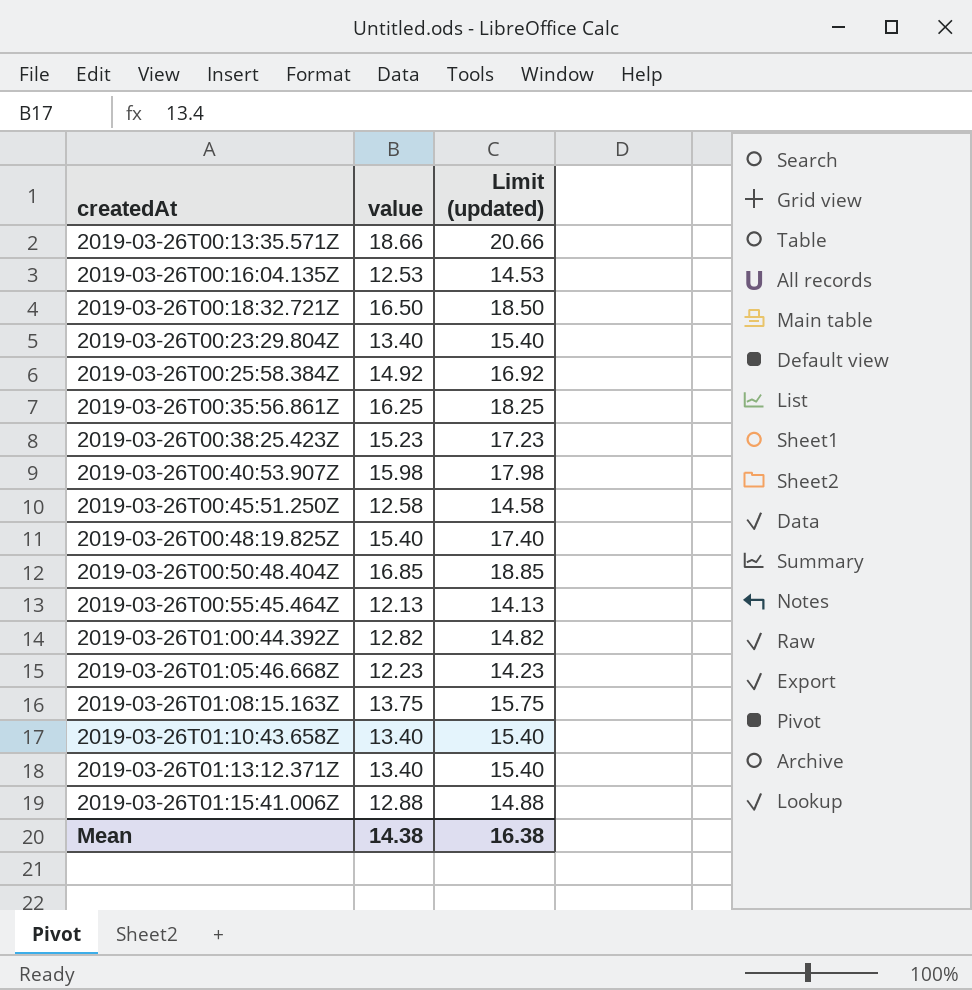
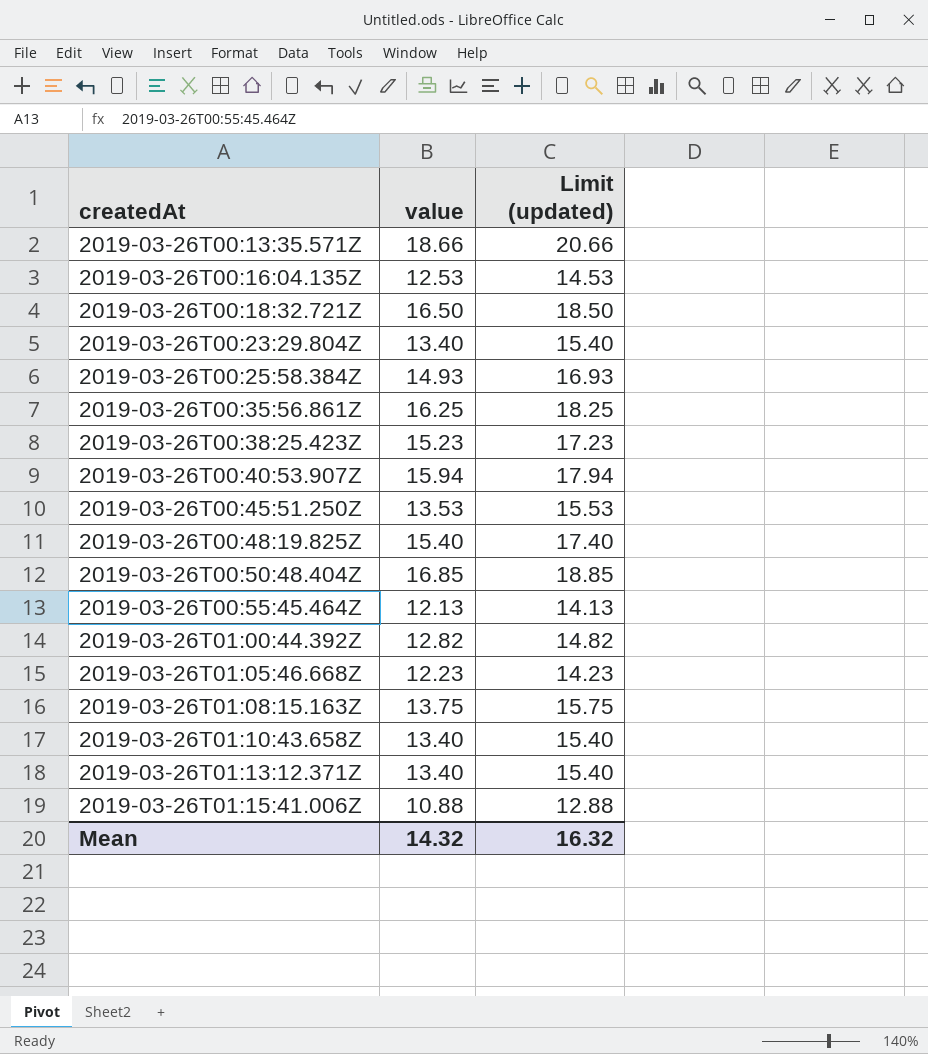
2019-03-26T00:25:58.384Z | value: 14.92 -> 14.93
2019-03-26T00:25:58.384Z | Limit (updated): 16.92 -> 16.93
2019-03-26T00:40:53.907Z | value: 15.98 -> 15.94
2019-03-26T00:40:53.907Z | Limit (updated): 17.98 -> 17.94
2019-03-26T00:45:51.250Z | value: 12.58 -> 13.53
2019-03-26T00:45:51.250Z | Limit (updated): 14.58 -> 15.53
2019-03-26T01:15:41.006Z | value: 12.88 -> 10.88
2019-03-26T01:15:41.006Z | Limit (updated): 14.88 -> 12.88
Mean | value: 14.38 -> 14.32
Mean | Limit (updated): 16.38 -> 16.32

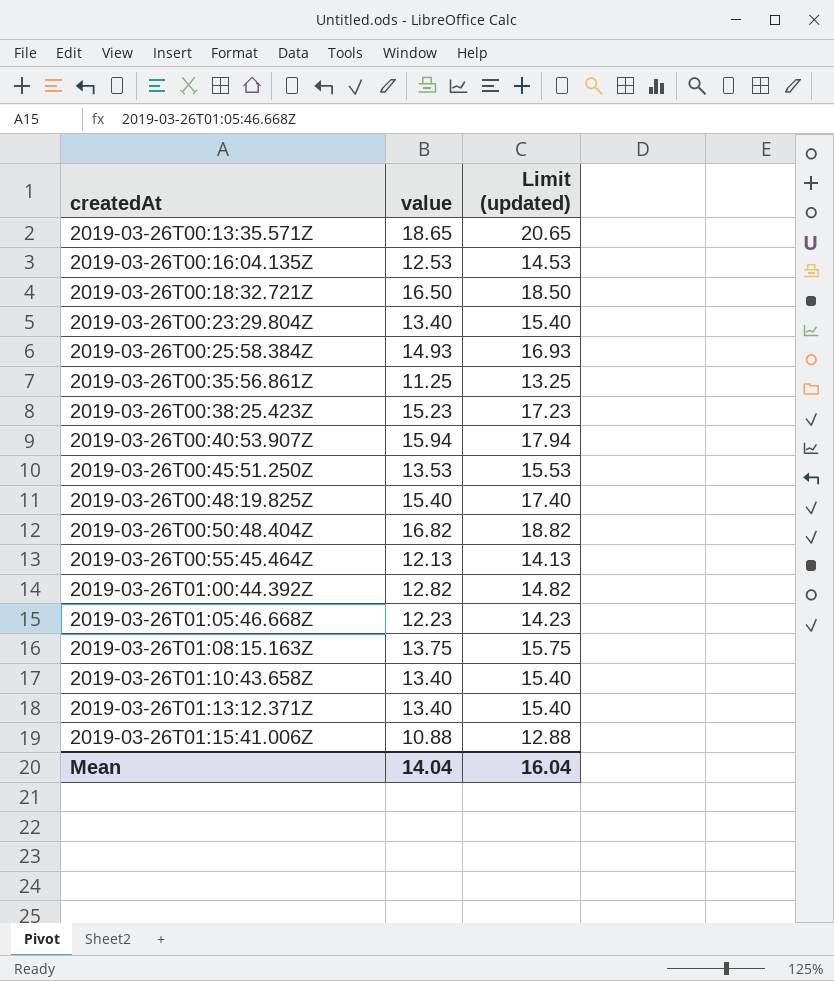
2019-03-26T00:13:35.571Z | value: 18.66 -> 18.65
2019-03-26T00:13:35.571Z | Limit (updated): 20.66 -> 20.65
2019-03-26T00:35:56.861Z | value: 16.25 -> 11.25
2019-03-26T00:35:56.861Z | Limit (updated): 18.25 -> 13.25
2019-03-26T00:50:48.404Z | value: 16.85 -> 16.82
2019-03-26T00:50:48.404Z | Limit (updated): 18.85 -> 18.82
Mean | value: 14.32 -> 14.04
Mean | Limit (updated): 16.32 -> 16.04

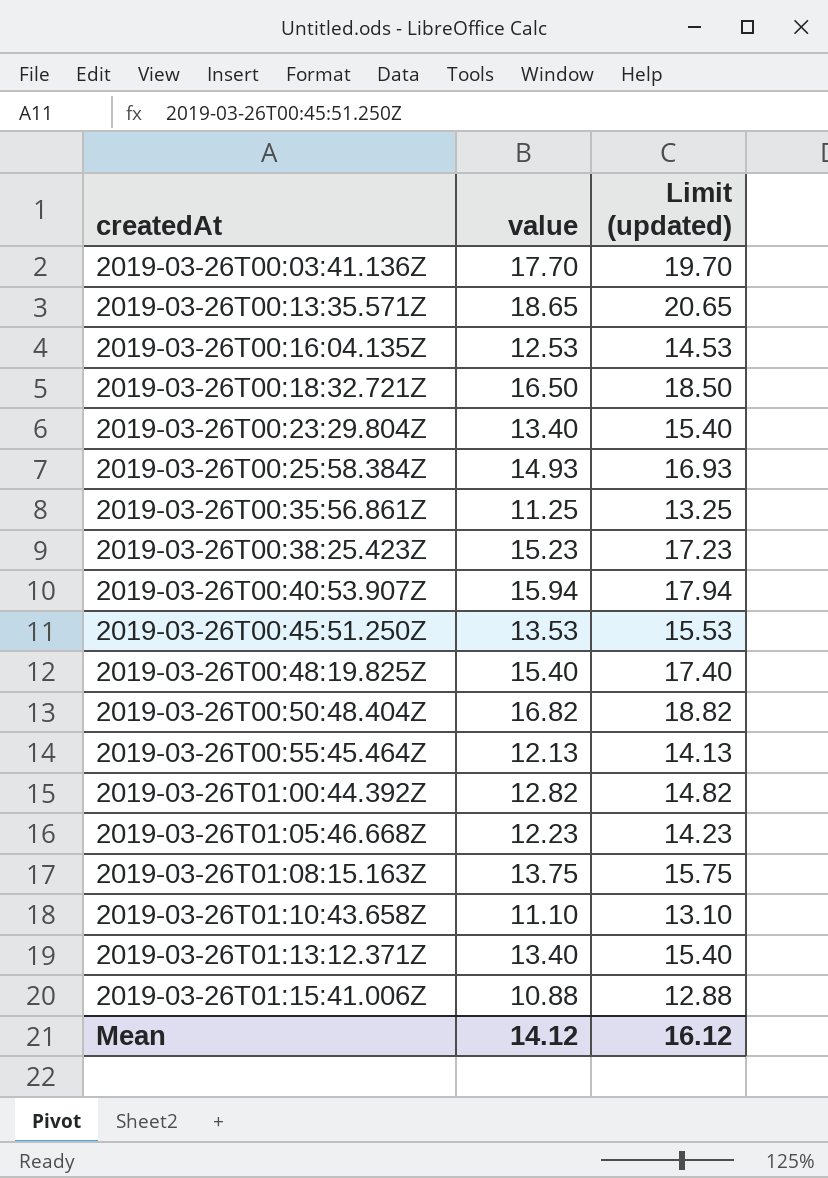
row 2019-03-26T00:03:41.136Z: none -> 17.70 | 19.70
2019-03-26T01:10:43.658Z | value: 13.40 -> 11.10
2019-03-26T01:10:43.658Z | Limit (updated): 15.40 -> 13.10
Mean | value: 14.04 -> 14.12
Mean | Limit (updated): 16.04 -> 16.12

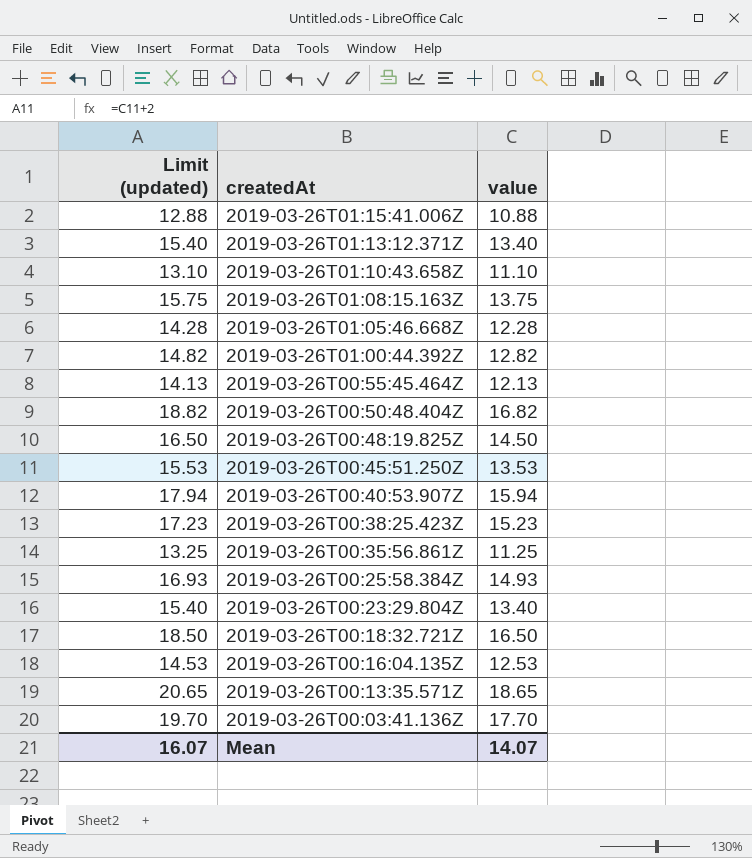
row order: createdAt ascending -> createdAt descending
column Limit (updated) | position: 3 -> 1
2019-03-26T01:05:46.668Z | Limit (updated): 14.23 -> 14.28
2019-03-26T01:05:46.668Z | value: 12.23 -> 12.28
2019-03-26T00:48:19.825Z | Limit (updated): 17.40 -> 16.50
2019-03-26T00:48:19.825Z | value: 15.40 -> 14.50
Mean | Limit (updated): 16.12 -> 16.07
Mean | value: 14.12 -> 14.07

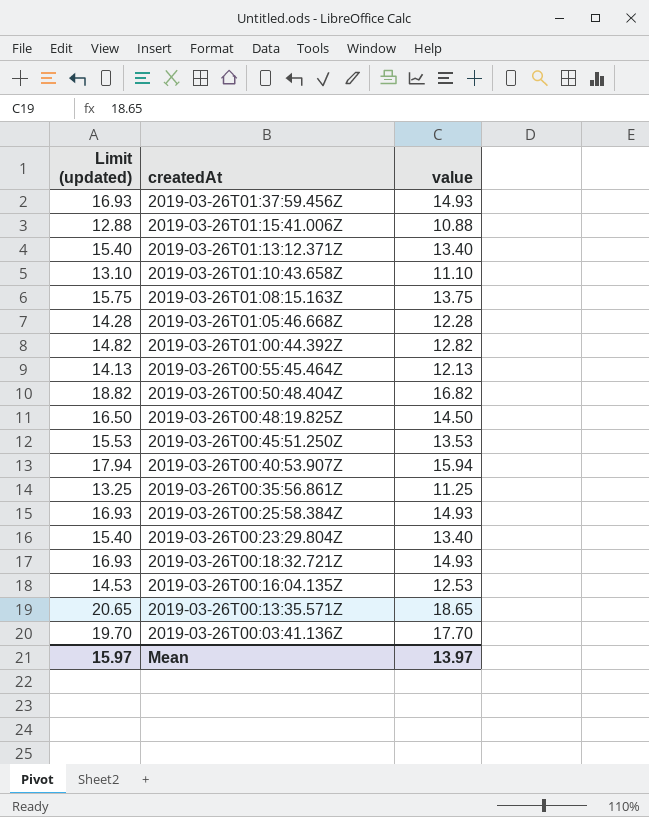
row 2019-03-26T00:38:25.423Z: 17.23 | 15.23 -> none
row 2019-03-26T01:37:59.456Z: none -> 16.93 | 14.93
2019-03-26T00:18:32.721Z | Limit (updated): 18.50 -> 16.93
2019-03-26T00:18:32.721Z | value: 16.50 -> 14.93
Mean | Limit (updated): 16.07 -> 15.97
Mean | value: 14.07 -> 13.97

